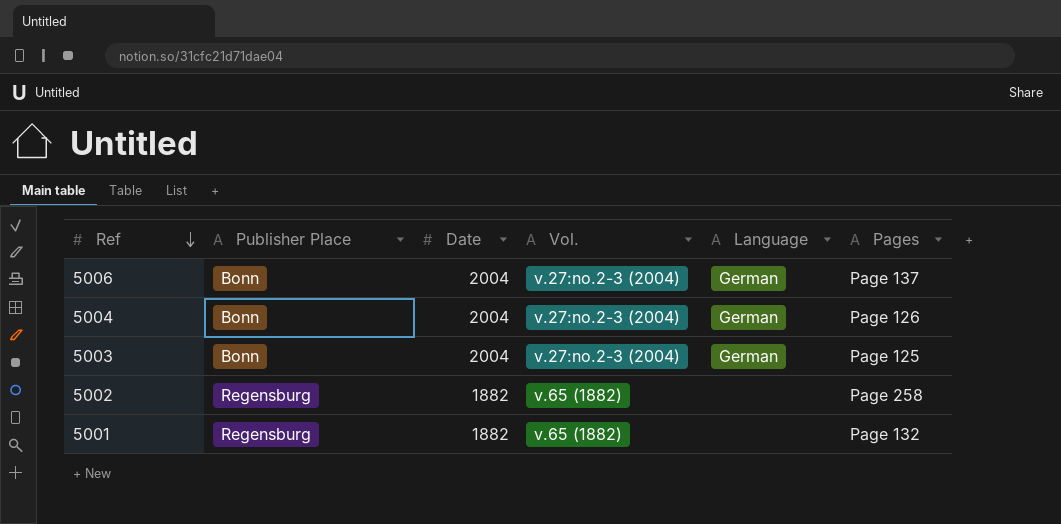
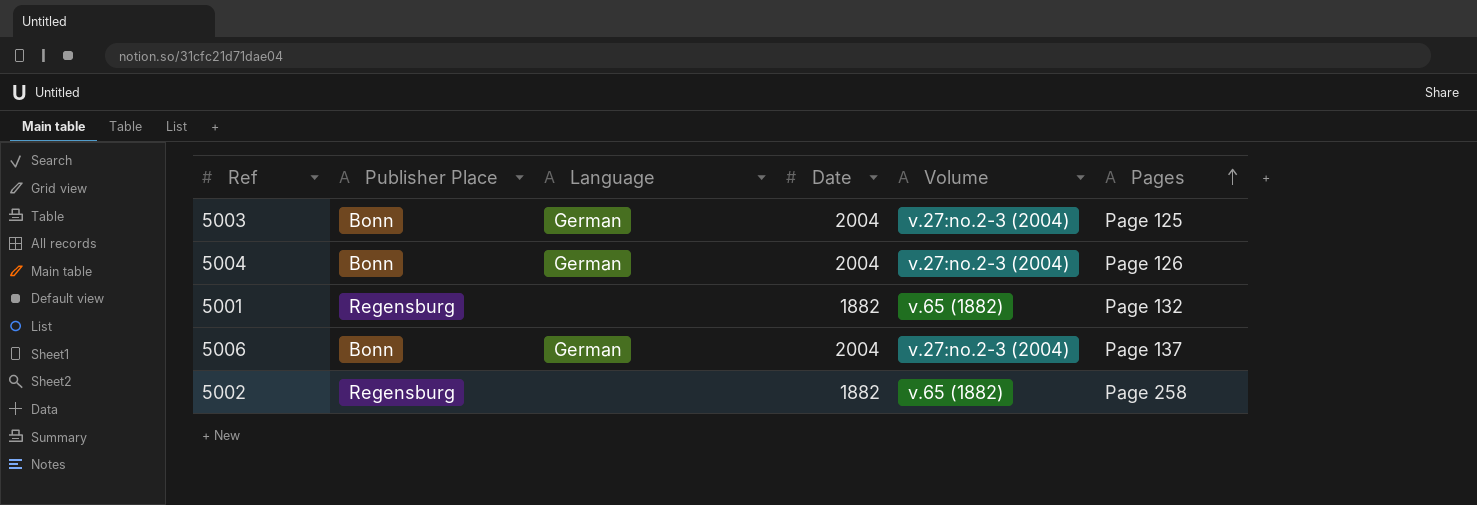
row order: Ref descending -> Pages ascending
column Language | position: 5 -> 3
column name: Vol. -> Volume

